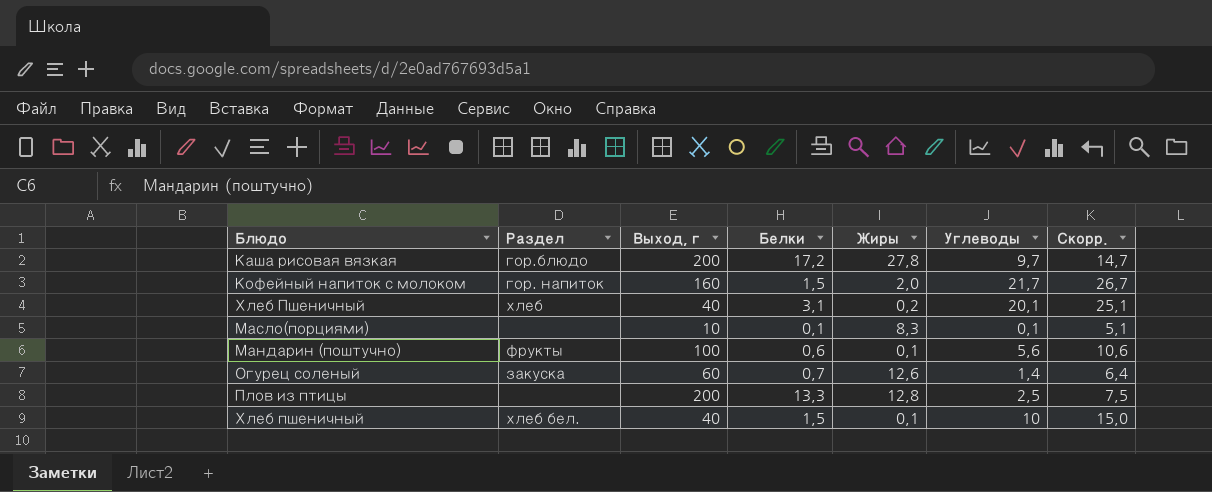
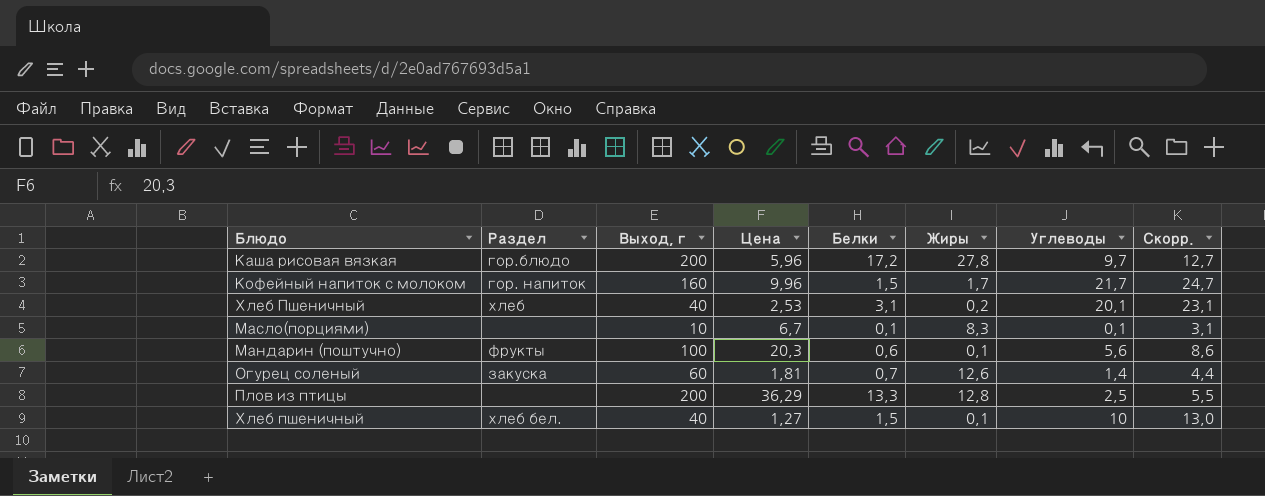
column Цена | position: none -> 4
column Скорр. | formula: [Углеводы] + 5 -> [Углеводы] + 3
Кофейный напиток с молоком | Жиры: 2,0 -> 1,7

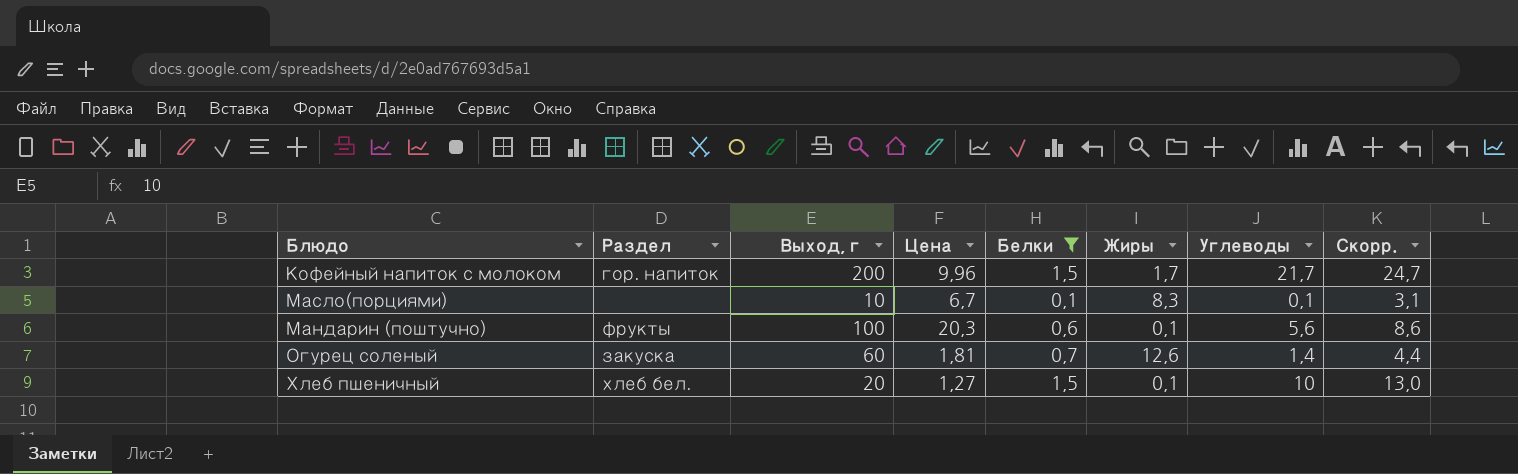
filter: none -> Белки <= 1,5
Кофейный напиток с молоком | Выход, г: 160 -> 200
Хлеб пшеничный | Выход, г: 40 -> 20

